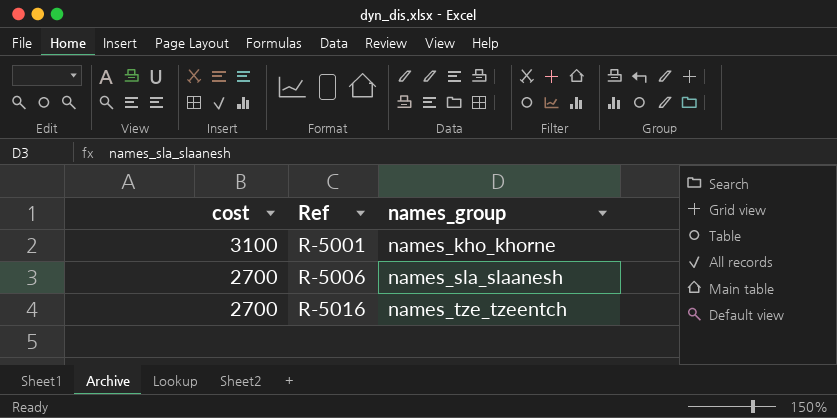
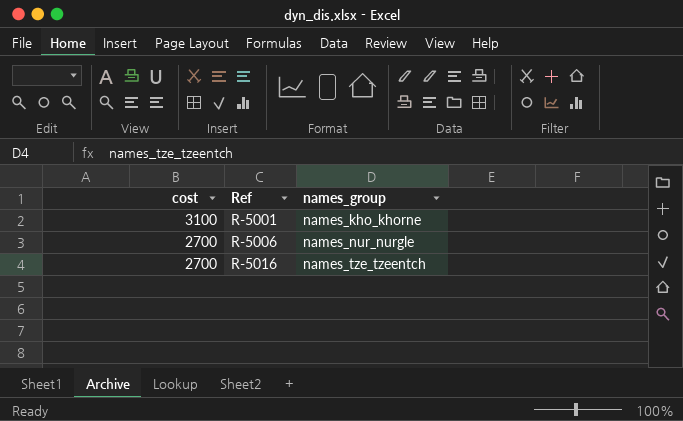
R-5006 | names_group: names_sla_slaanesh -> names_nur_nurgle

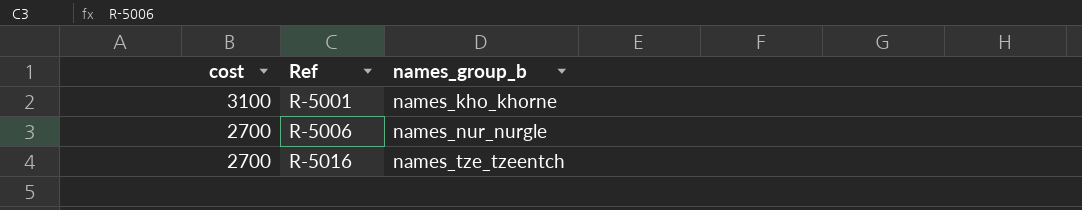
column name: names_group -> names_group_b

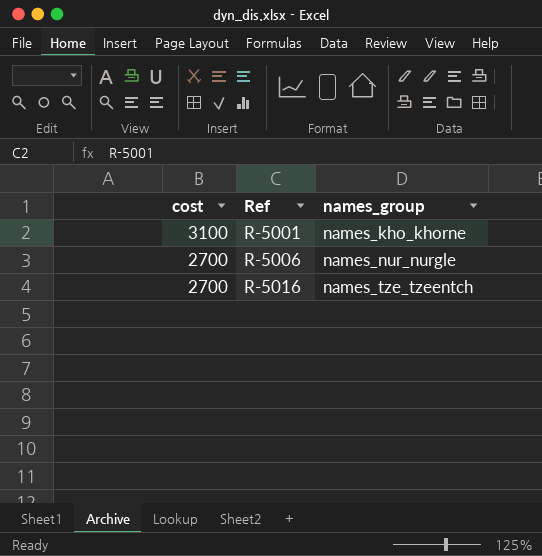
column name: names_group_b -> names_group

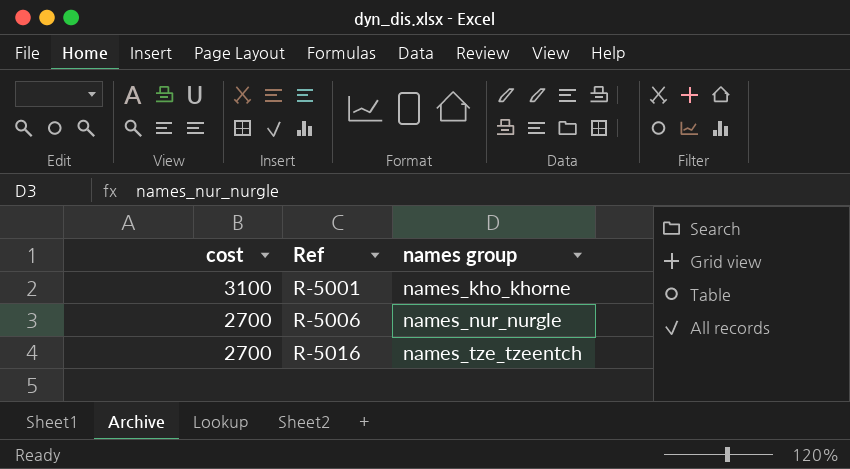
column name: names_group -> names group

